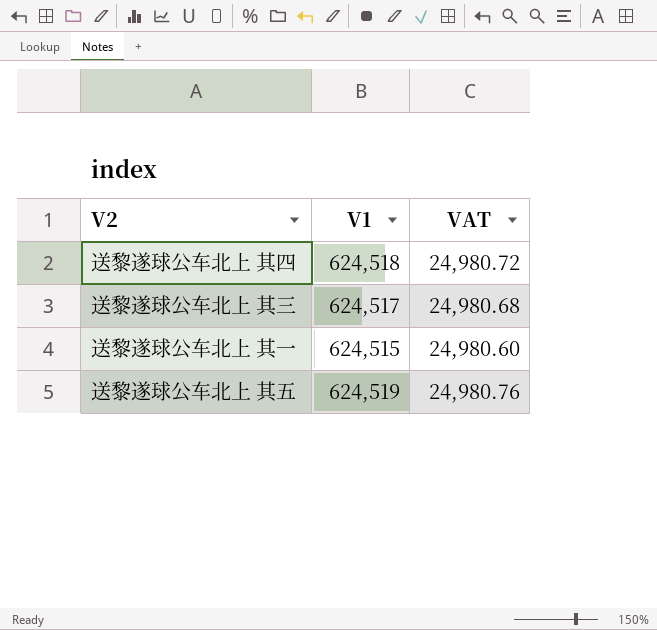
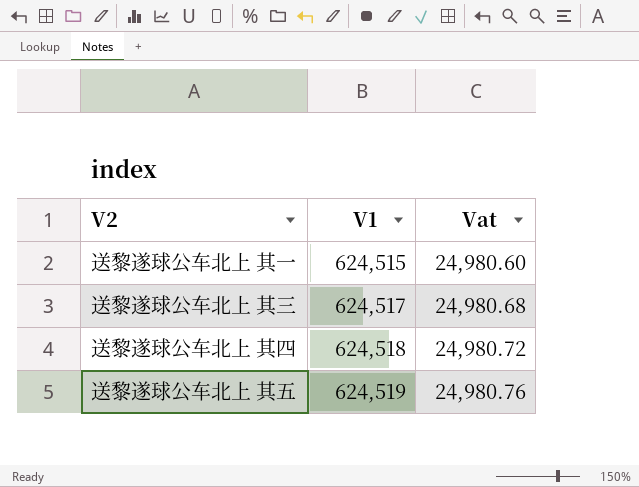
row order: none -> V1 ascending
column name: VAT -> Vat

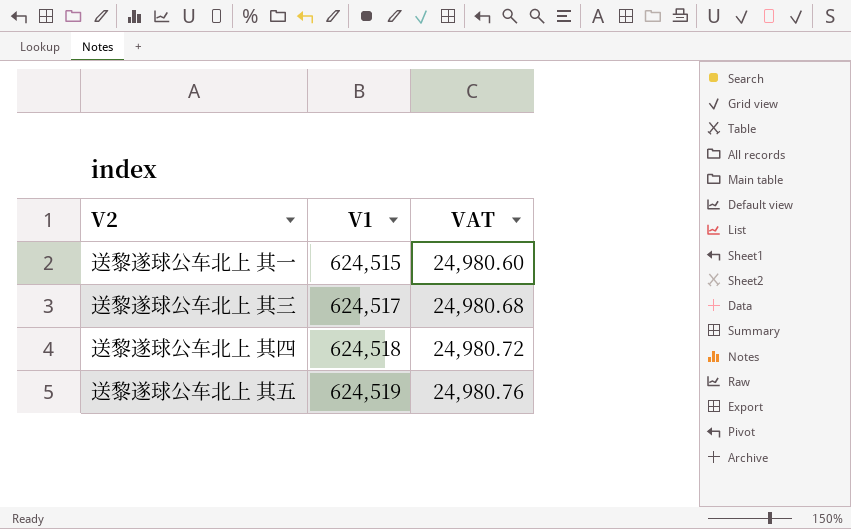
column name: Vat -> VAT

